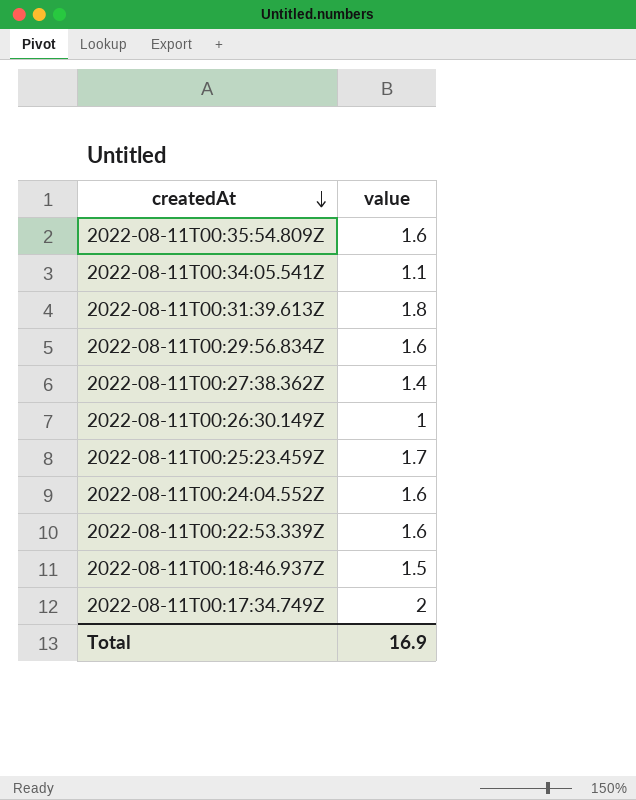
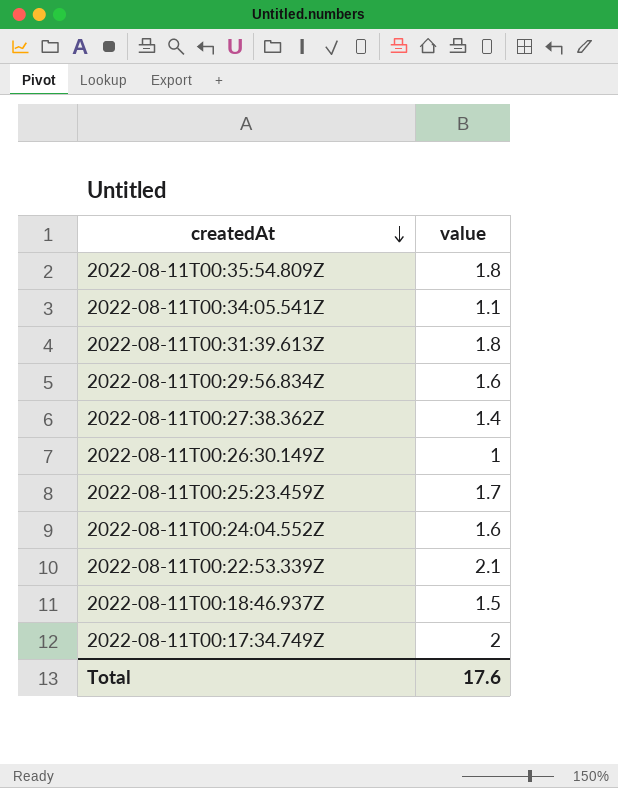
2022-08-11T00:35:54.809Z | value: 1.6 -> 1.8
2022-08-11T00:22:53.339Z | value: 1.6 -> 2.1
Total | value: 16.9 -> 17.6

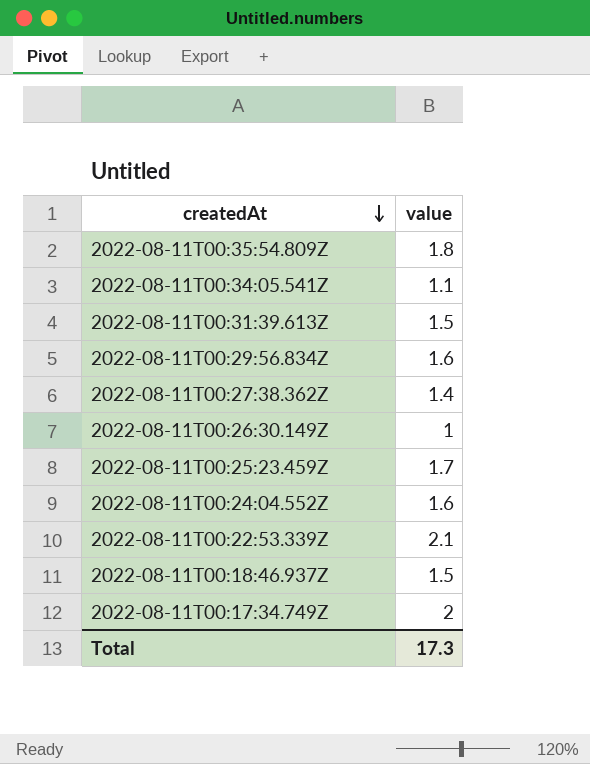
2022-08-11T00:31:39.613Z | value: 1.8 -> 1.5
Total | value: 17.6 -> 17.3

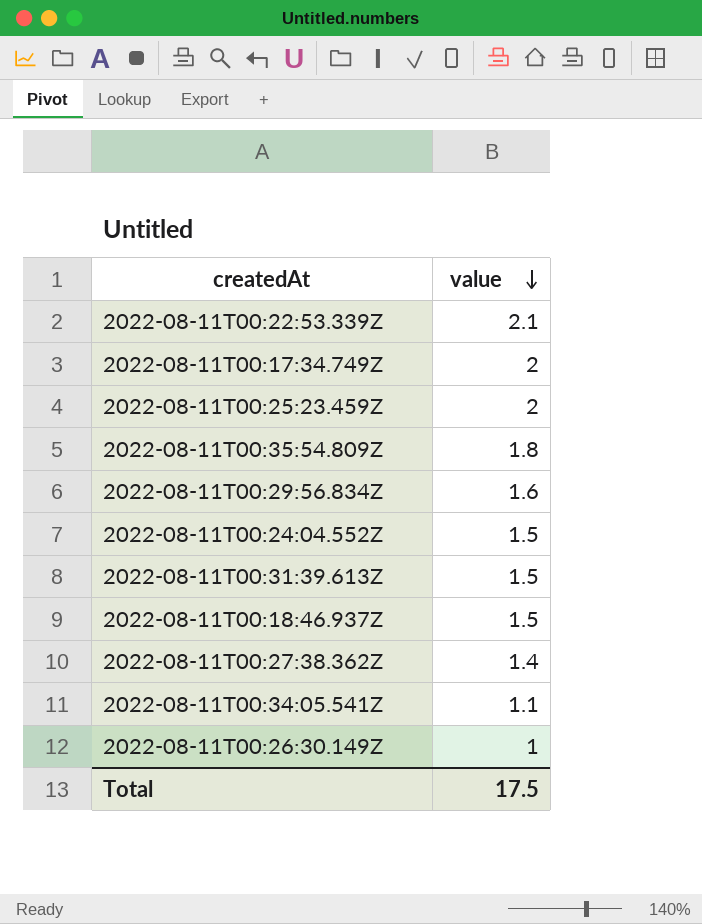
row order: createdAt descending -> value descending
2022-08-11T00:25:23.459Z | value: 1.7 -> 2
2022-08-11T00:24:04.552Z | value: 1.6 -> 1.5
Total | value: 17.3 -> 17.5

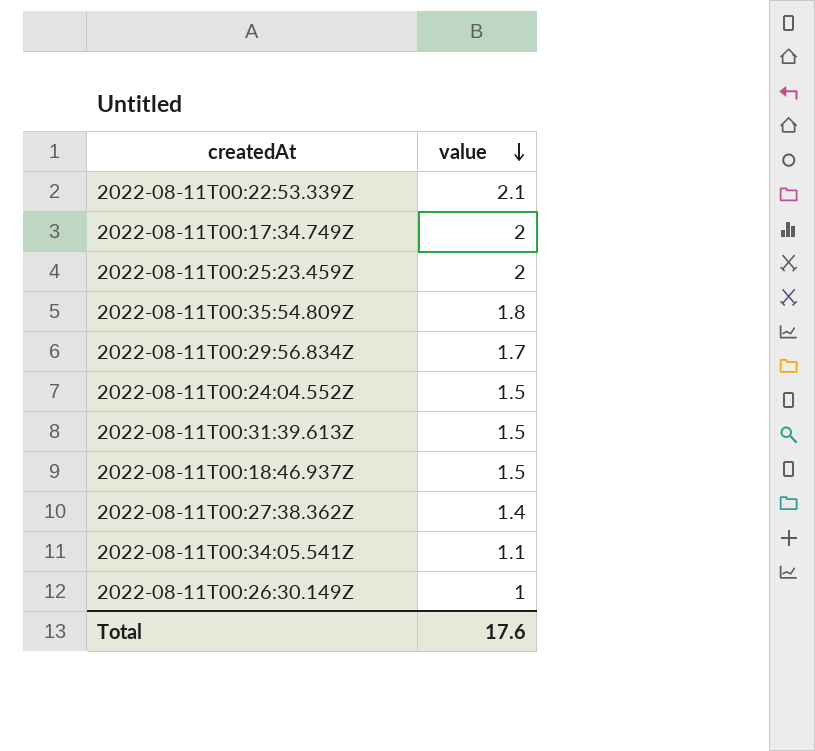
2022-08-11T00:29:56.834Z | value: 1.6 -> 1.7
Total | value: 17.5 -> 17.6

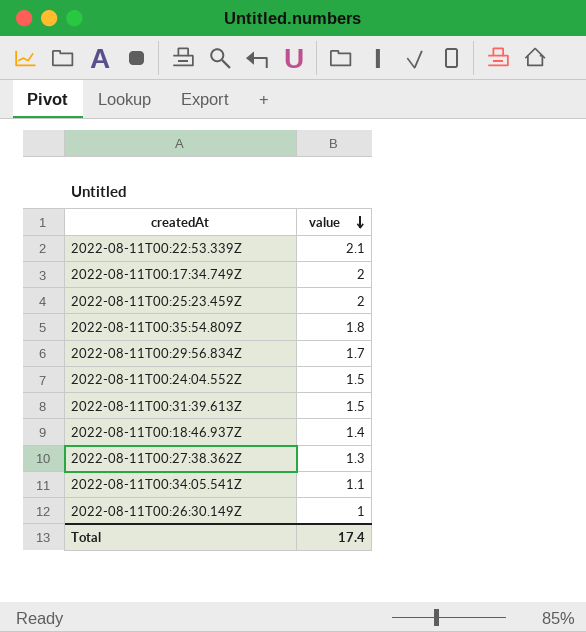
2022-08-11T00:18:46.937Z | value: 1.5 -> 1.4
2022-08-11T00:27:38.362Z | value: 1.4 -> 1.3
Total | value: 17.6 -> 17.4

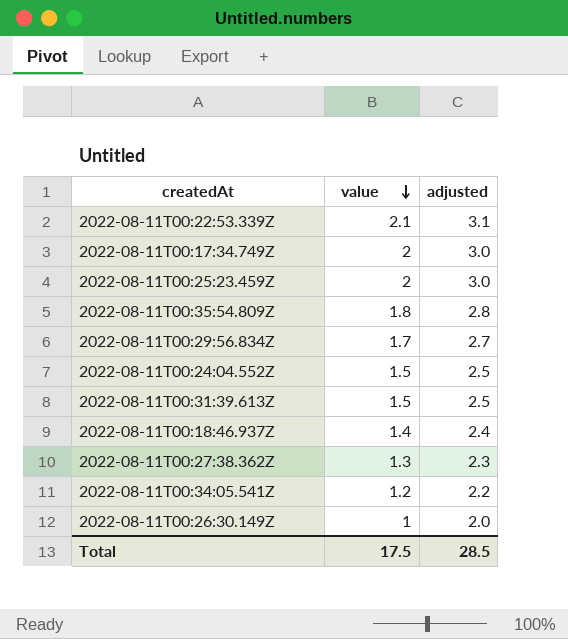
column adjusted | formula: none -> [value] + 1
2022-08-11T00:34:05.541Z | value: 1.1 -> 1.2
Total | value: 17.4 -> 17.5

